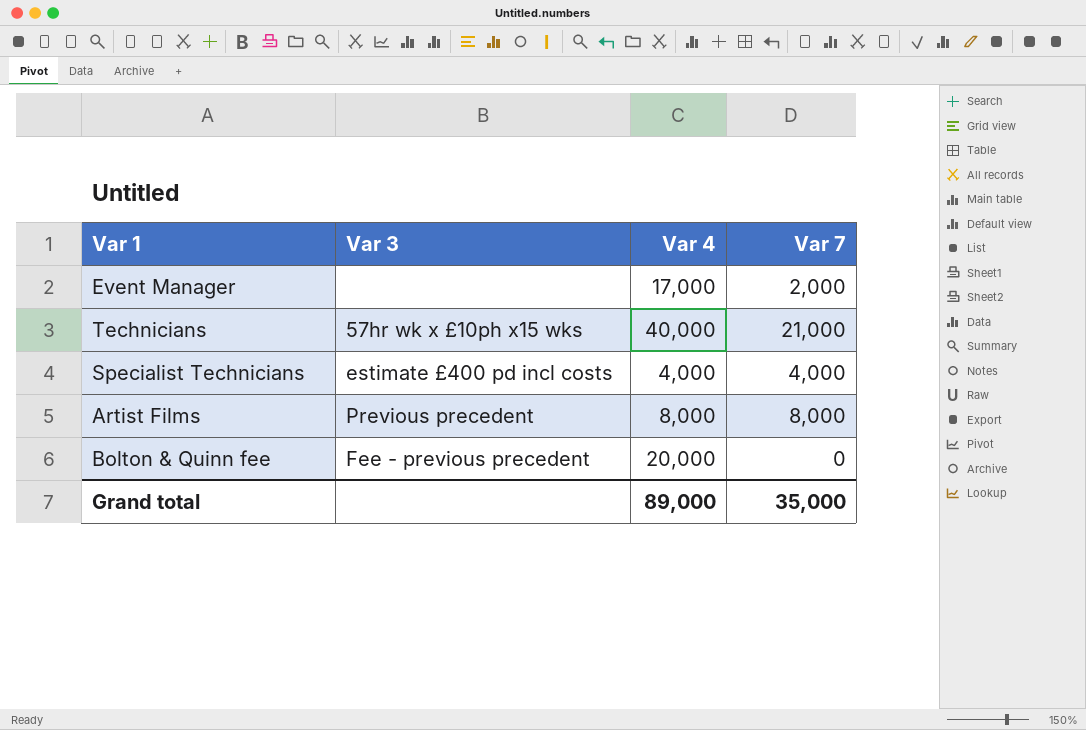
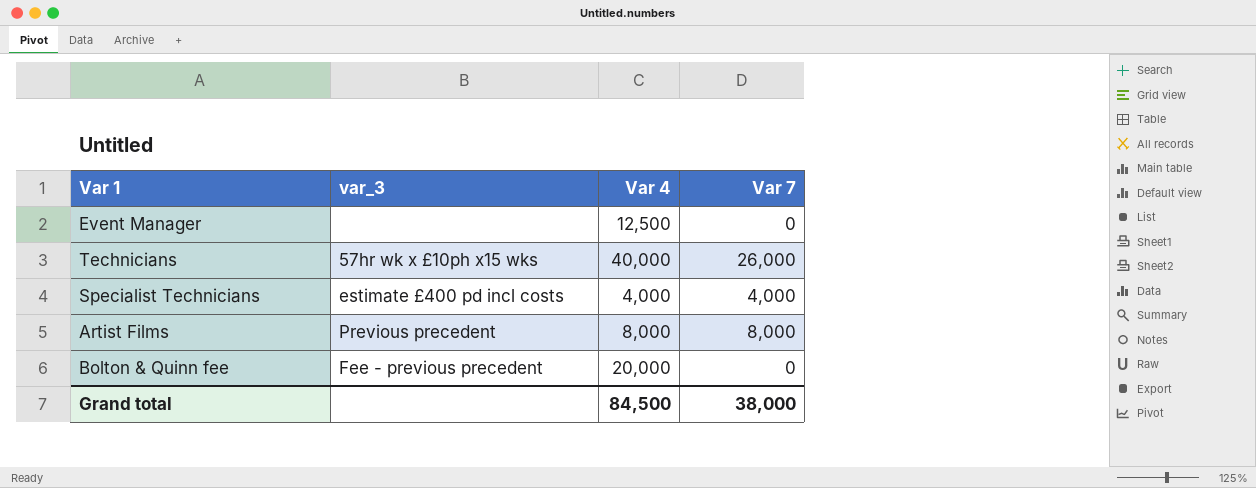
column name: Var 3 -> var_3
Event Manager | Var 4: 17,000 -> 12,500
Event Manager | Var 7: 2,000 -> 0
Technicians | Var 7: 21,000 -> 26,000
Grand total | Var 4: 89,000 -> 84,500
Grand total | Var 7: 35,000 -> 38,000

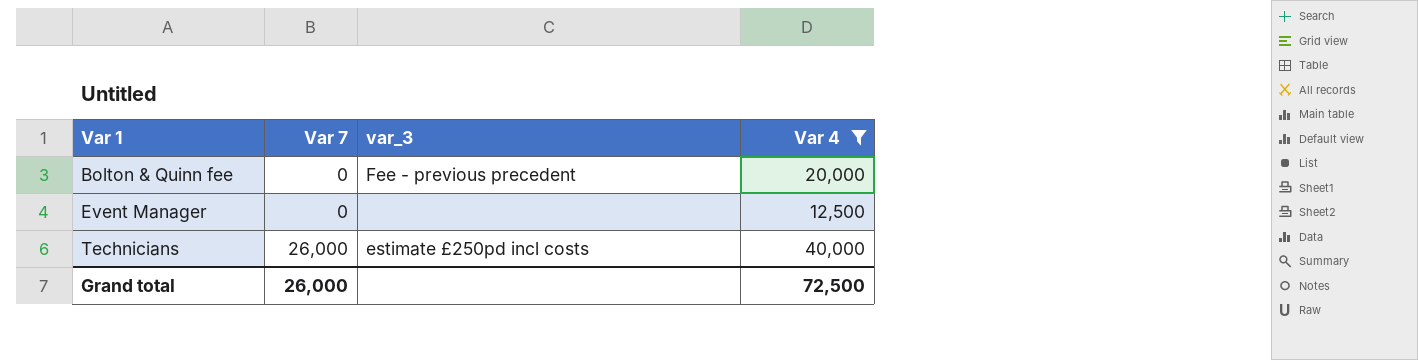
filter: none -> Var 4 >= 12,500
row order: none -> Var 1 ascending
column Var 7 | position: 4 -> 2
Technicians | var_3: 57hr wk x £10ph x15 wks -> estimate £250pd incl costs
Grand total | Var 7: 38,000 -> 26,000
Grand total | Var 4: 84,500 -> 72,500

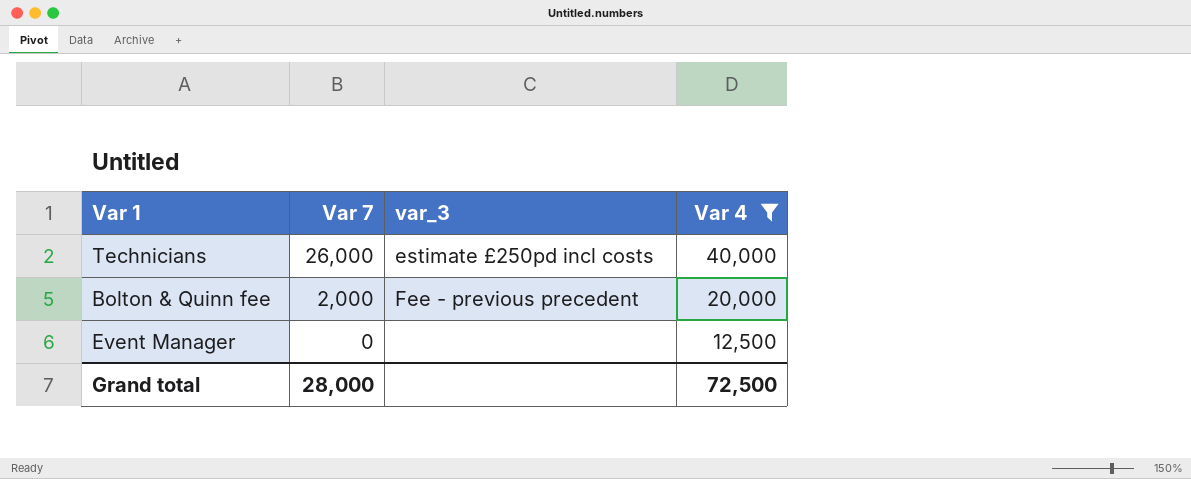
row order: Var 1 ascending -> Var 7 descending
Bolton & Quinn fee | Var 7: 0 -> 2,000
Grand total | Var 7: 26,000 -> 28,000

